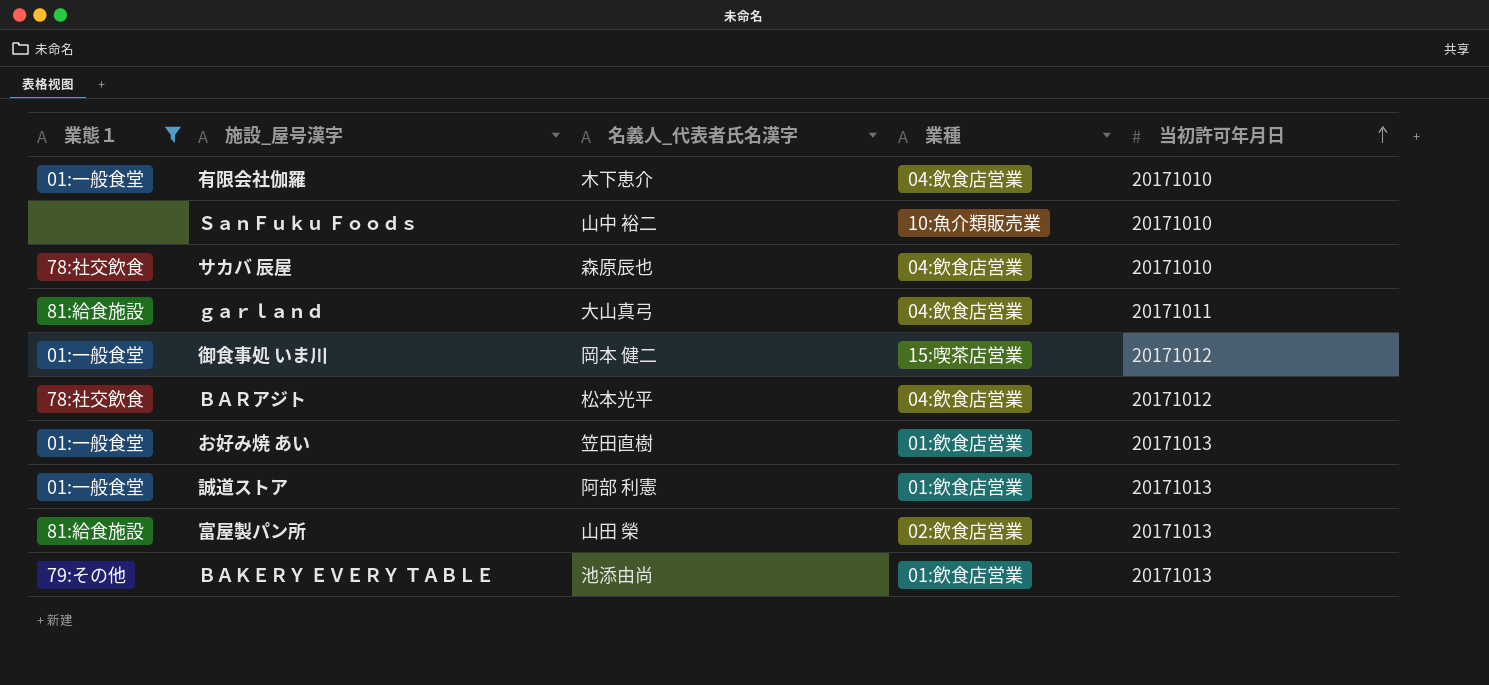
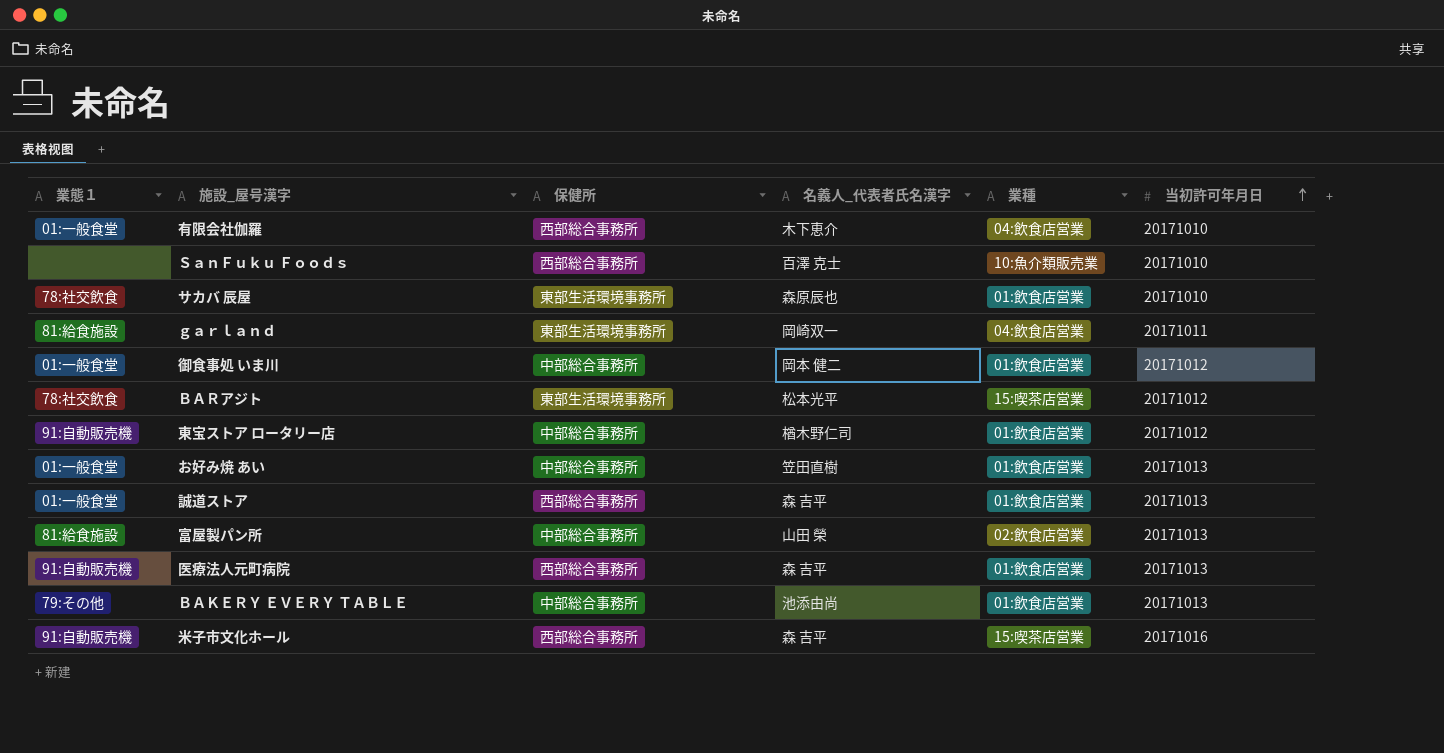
filter: 業態１ != 91:自動販売機 -> none
column 保健所 | position: none -> 3
ＳａｎＦｕｋｕ Ｆｏｏｄｓ | 名義人_代表者氏名漢字: 山中 裕二 -> 百澤 克士
サカバ 辰屋 | 業種: 04:飲食店営業 -> 01:飲食店営業
ｇａｒｌａｎｄ | 名義人_代表者氏名漢字: 大山真弓 -> 岡崎双一
御食事処 いま川 | 業種: 15:喫茶店営業 -> 01:飲食店営業
ＢＡＲアジト | 業種: 04:飲食店営業 -> 15:喫茶店営業
誠道ストア | 名義人_代表者氏名漢字: 阿部 利憲 -> 森 吉平

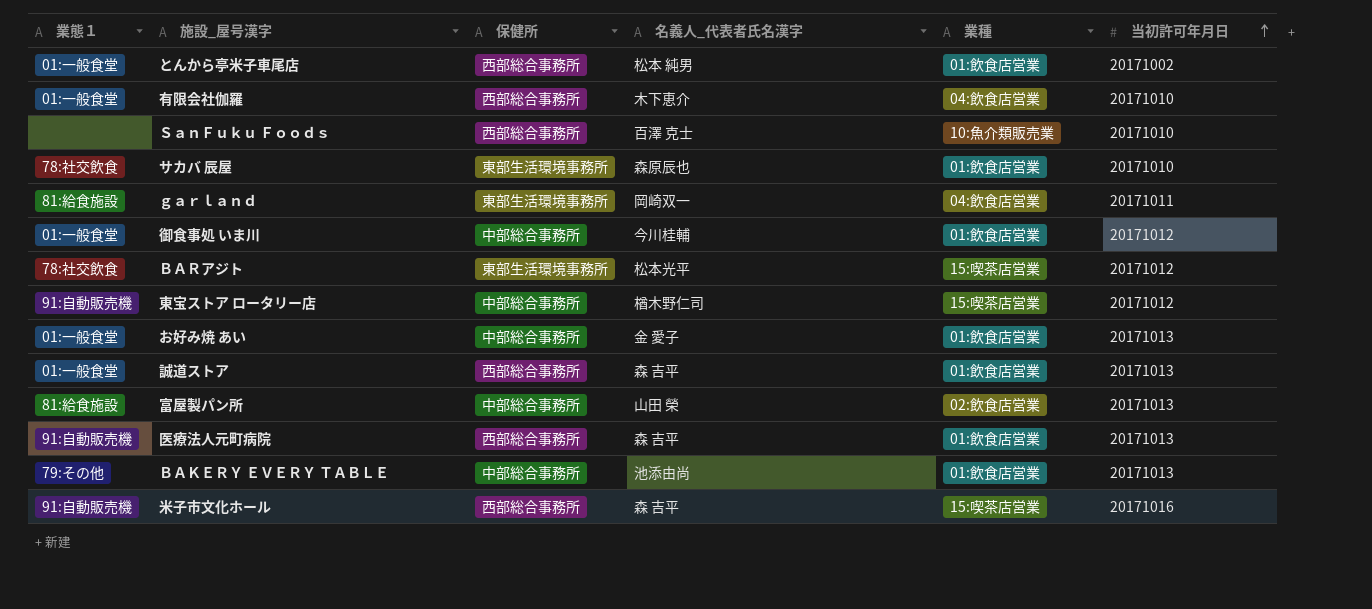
row とんから亭米子車尾店: none -> 01:一般食堂 | 西部総合事務所 | 松本 純男 | 01:飲食店営業 | 20171002
御食事処 いま川 | 名義人_代表者氏名漢字: 岡本 健二 -> 今川桂輔
東宝ストア ロータリー店 | 業種: 01:飲食店営業 -> 15:喫茶店営業
お好み焼 あい | 名義人_代表者氏名漢字: 笠田直樹 -> 金 愛子

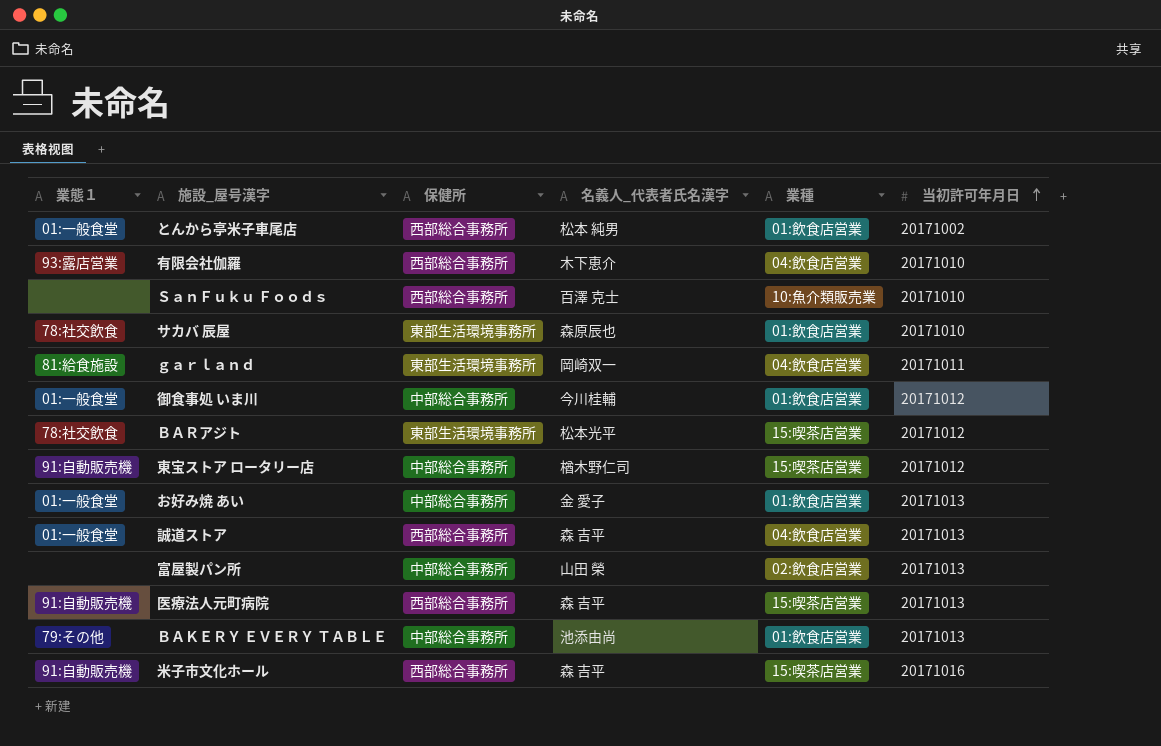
有限会社伽羅 | 業態１: 01:一般食堂 -> 93:露店営業
誠道ストア | 業種: 01:飲食店営業 -> 04:飲食店営業
富屋製パン所 | 業態１: 81:給食施設 -> none
医療法人元町病院 | 業種: 01:飲食店営業 -> 15:喫茶店営業

